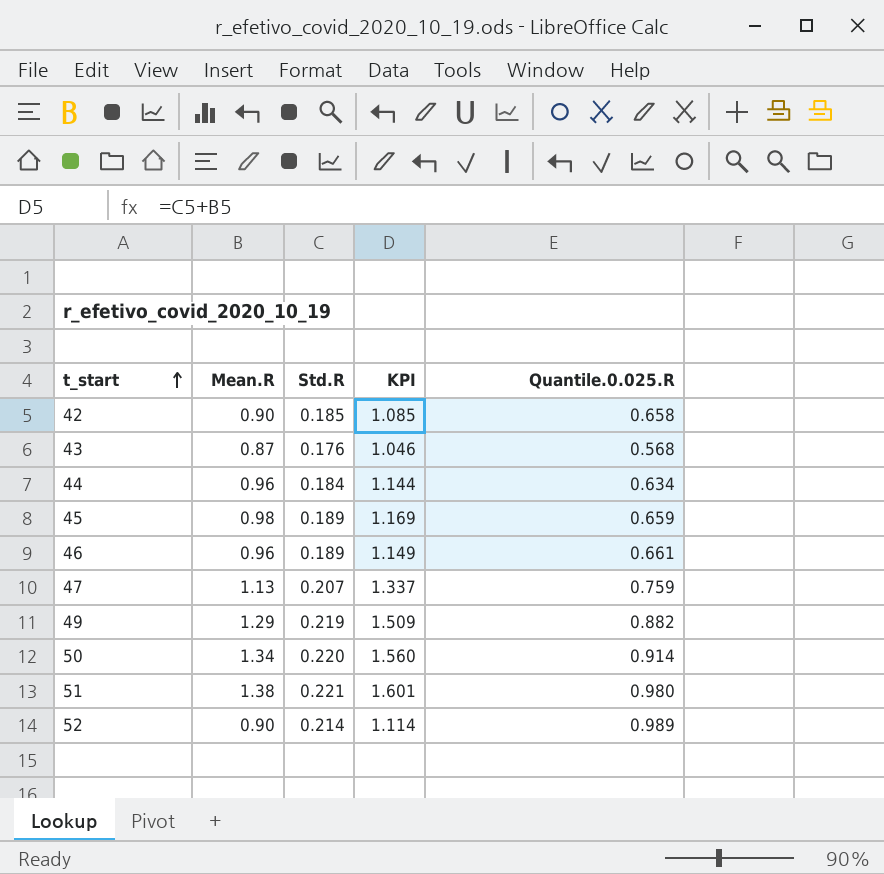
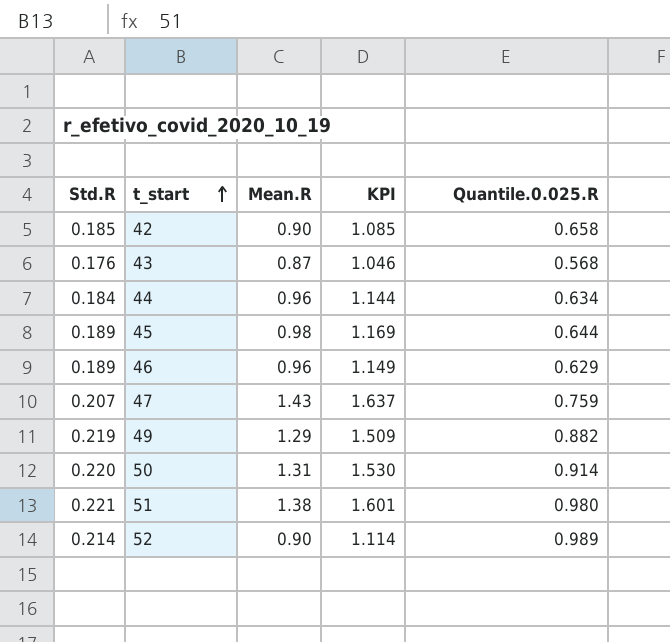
column Std.R | position: 3 -> 1
45 | Quantile.0.025.R: 0.659 -> 0.644
46 | Quantile.0.025.R: 0.661 -> 0.629
47 | Mean.R: 1.13 -> 1.43
47 | KPI: 1.337 -> 1.637
50 | Mean.R: 1.34 -> 1.31
50 | KPI: 1.560 -> 1.530

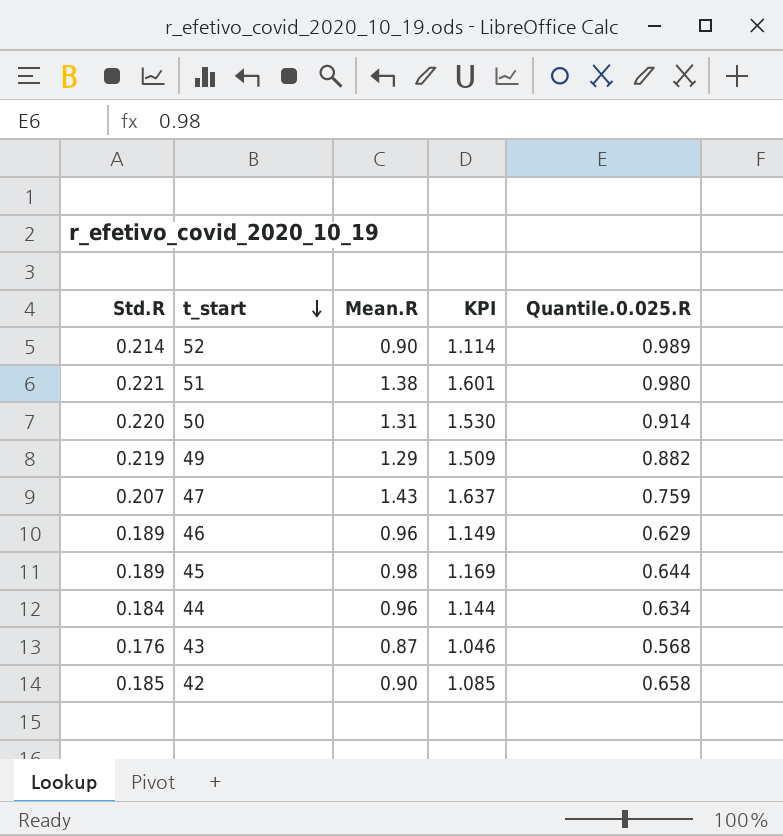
row order: t_start ascending -> t_start descending

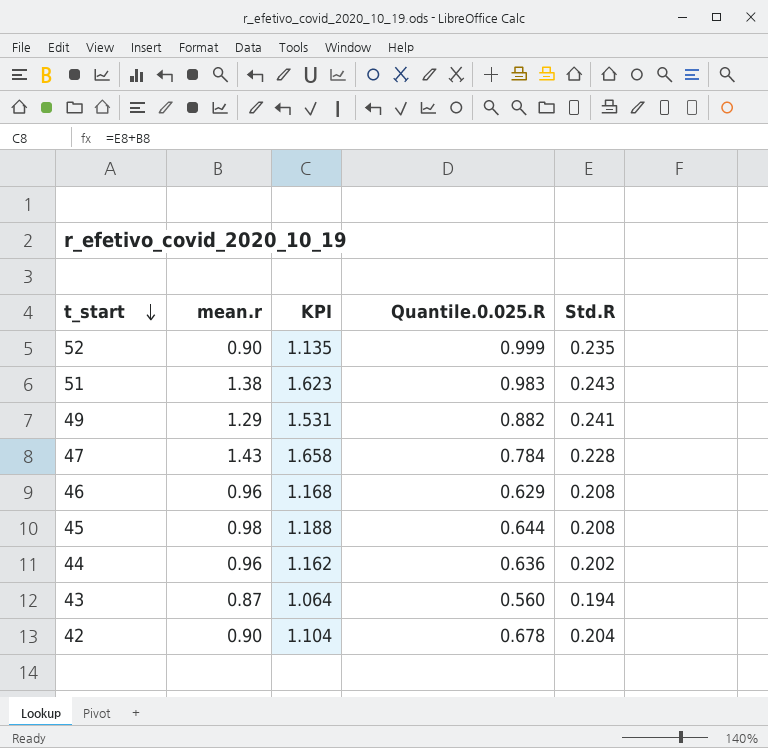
column name: Mean.R -> mean.r
column Std.R | position: 1 -> 5
row 50: 0.220 | 1.31 | 1.530 | 0.914 -> none
52 | KPI: 1.114 -> 1.135
52 | Quantile.0.025.R: 0.989 -> 0.999
52 | Std.R: 0.214 -> 0.235
51 | KPI: 1.601 -> 1.623
51 | Quantile.0.025.R: 0.980 -> 0.983
51 | Std.R: 0.221 -> 0.243
49 | KPI: 1.509 -> 1.531
49 | Std.R: 0.219 -> 0.241
47 | KPI: 1.637 -> 1.658
47 | Quantile.0.025.R: 0.759 -> 0.784
47 | Std.R: 0.207 -> 0.228
46 | KPI: 1.149 -> 1.168
46 | Std.R: 0.189 -> 0.208
45 | KPI: 1.169 -> 1.188
45 | Std.R: 0.189 -> 0.208
44 | KPI: 1.144 -> 1.162
44 | Quantile.0.025.R: 0.634 -> 0.636
44 | Std.R: 0.184 -> 0.202
43 | KPI: 1.046 -> 1.064
43 | Quantile.0.025.R: 0.568 -> 0.560
43 | Std.R: 0.176 -> 0.194
42 | KPI: 1.085 -> 1.104
42 | Quantile.0.025.R: 0.658 -> 0.678
42 | Std.R: 0.185 -> 0.204

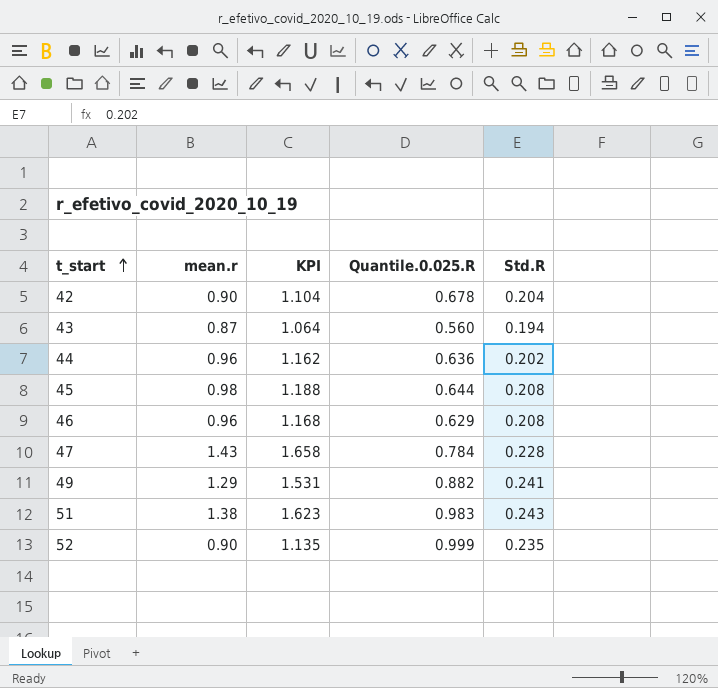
row order: t_start descending -> t_start ascending

